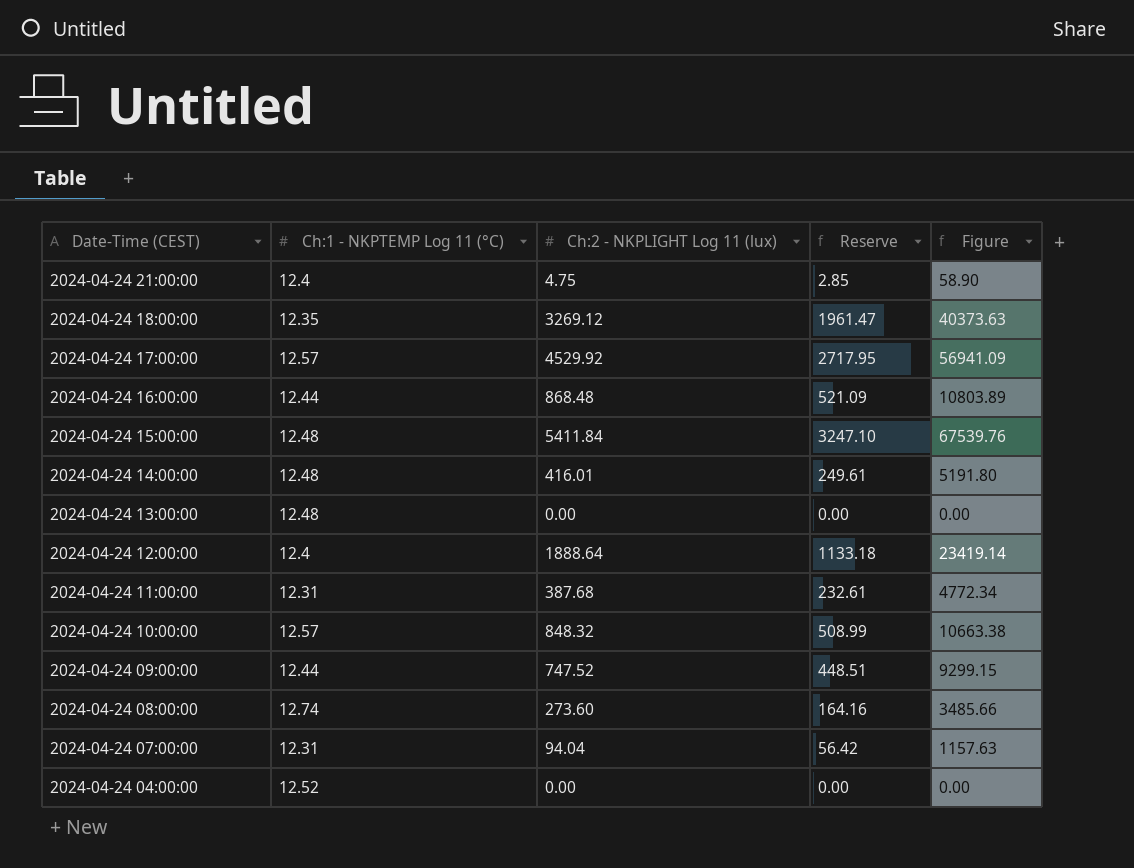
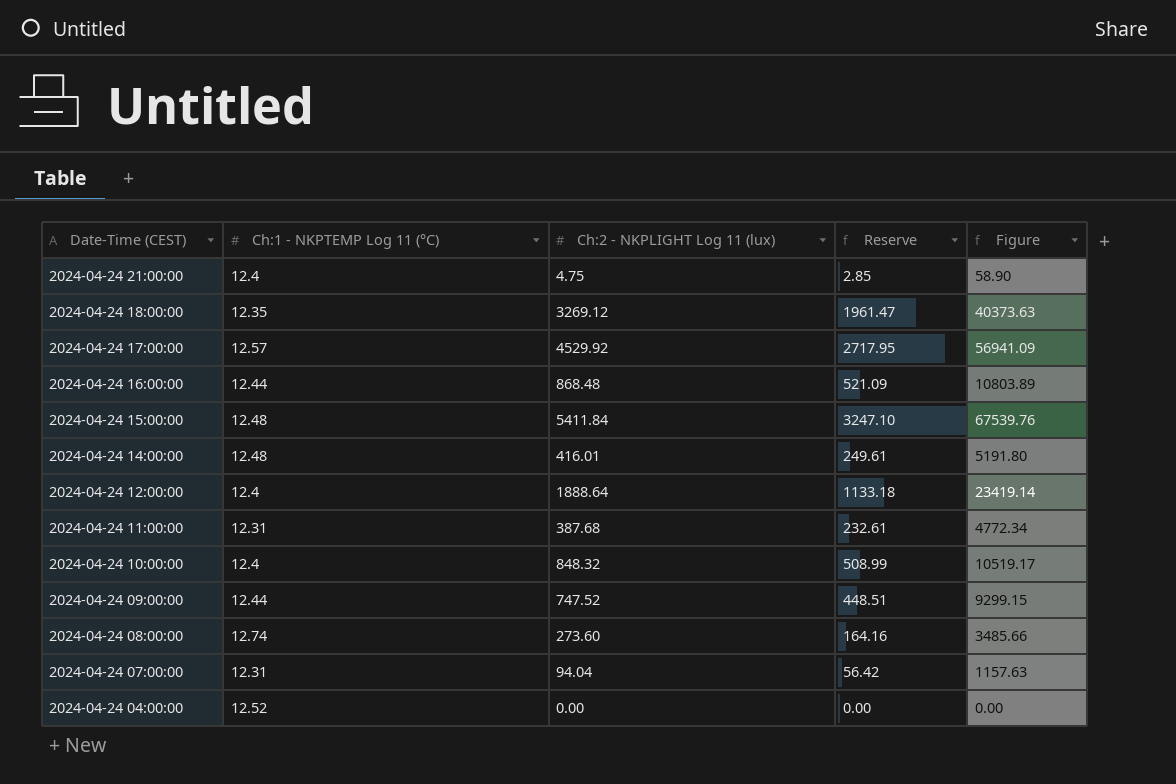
row 2024-04-24 13:00:00: 12.48 | 0.00 | 0.00 | 0.00 -> none
2024-04-24 10:00:00 | Ch:1 - NKPTEMP Log 11 (°C): 12.57 -> 12.4
2024-04-24 10:00:00 | Figure: 10663.38 -> 10519.17

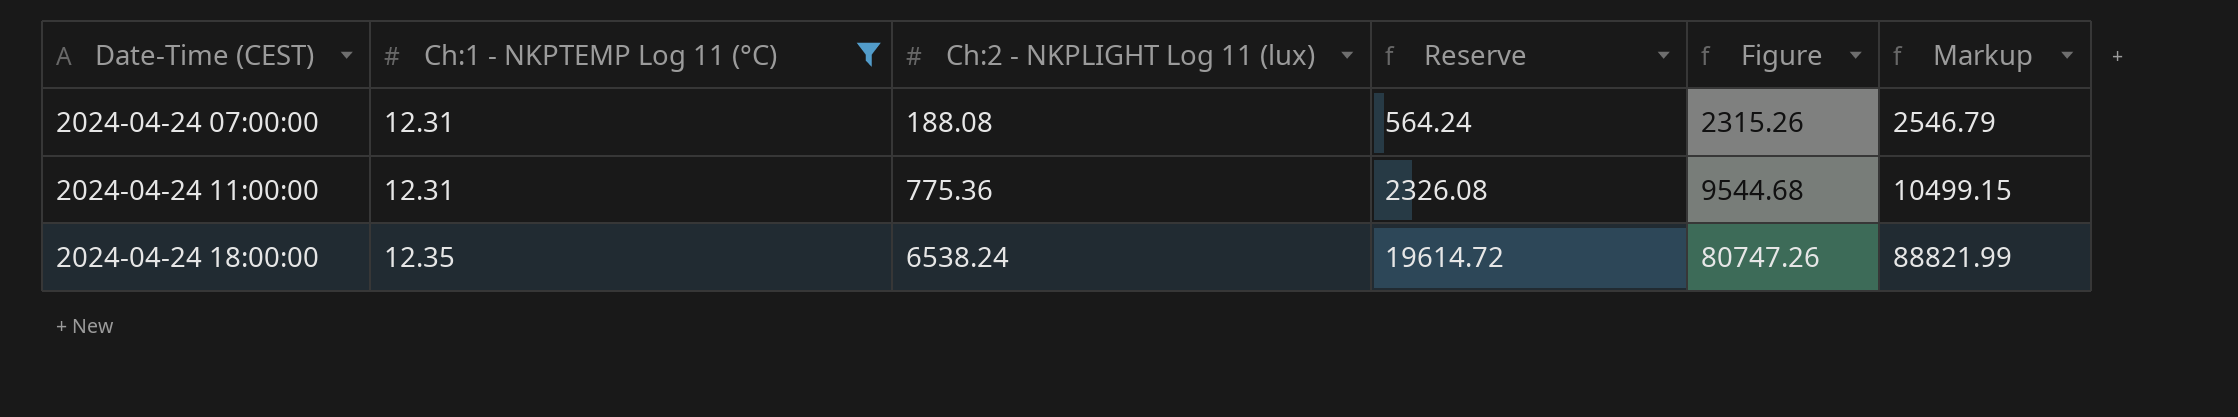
filter: none -> Ch:1 - NKPTEMP Log 11 (°C) <= 12.35
row order: Date-Time (CEST) descending -> Date-Time (CEST) ascending
column Reserve | formula: [Ch:2 - NKPLIGHT Log 11 (lux)] * 0.6 -> [Ch:2 - NKPLIGHT Log 11 (lux)] * 3
column Markup | formula: none -> [Figure] * 1.1
2024-04-24 07:00:00 | Ch:2 - NKPLIGHT Log 11 (lux): 94.04 -> 188.08
2024-04-24 07:00:00 | Figure: 1157.63 -> 2315.26
2024-04-24 11:00:00 | Ch:2 - NKPLIGHT Log 11 (lux): 387.68 -> 775.36
2024-04-24 11:00:00 | Figure: 4772.34 -> 9544.68
2024-04-24 18:00:00 | Ch:2 - NKPLIGHT Log 11 (lux): 3269.12 -> 6538.24
2024-04-24 18:00:00 | Figure: 40373.63 -> 80747.26

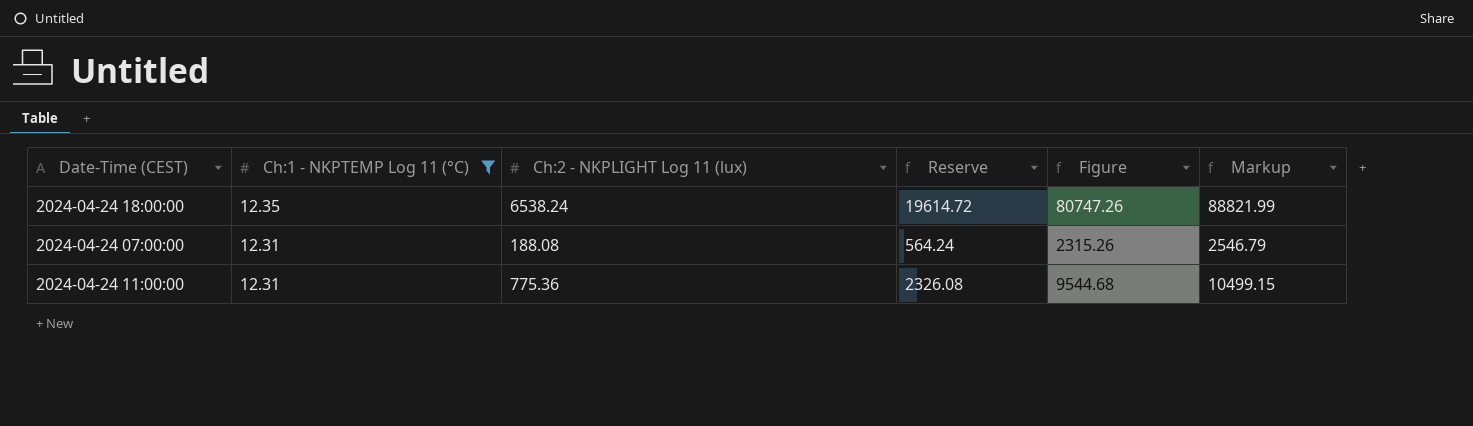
row order: Date-Time (CEST) ascending -> Ch:1 - NKPTEMP Log 11 (°C) descending

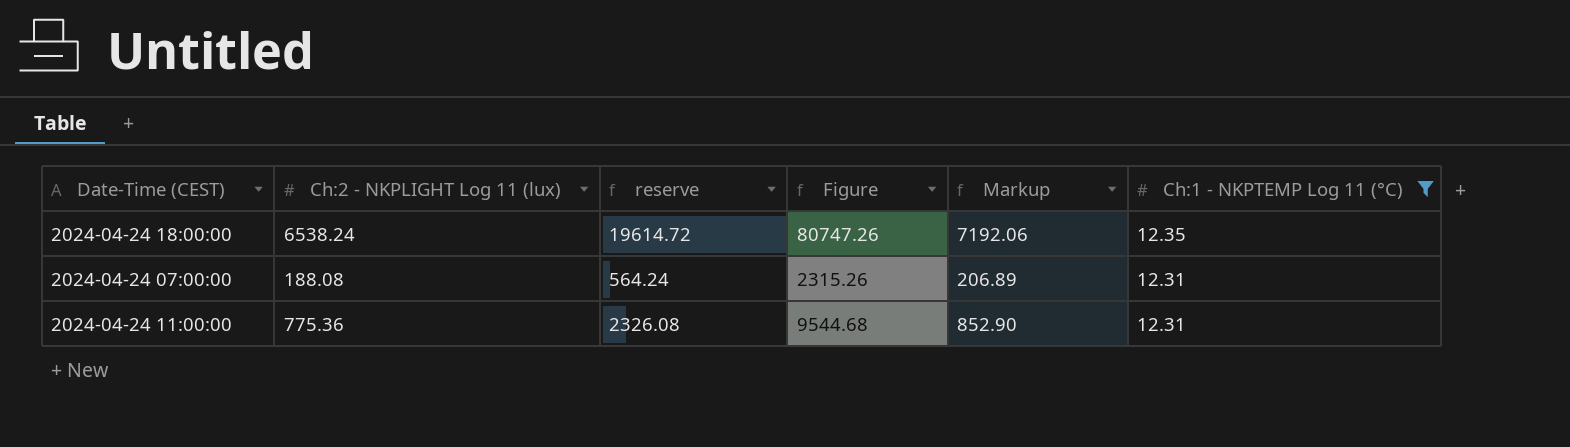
column name: Reserve -> reserve
column Markup | formula: [Figure] * 1.1 -> [Ch:2 - NKPLIGHT Log 11 (lux)] * 1.1
column Ch:1 - NKPTEMP Log 11 (°C) | position: 2 -> 6

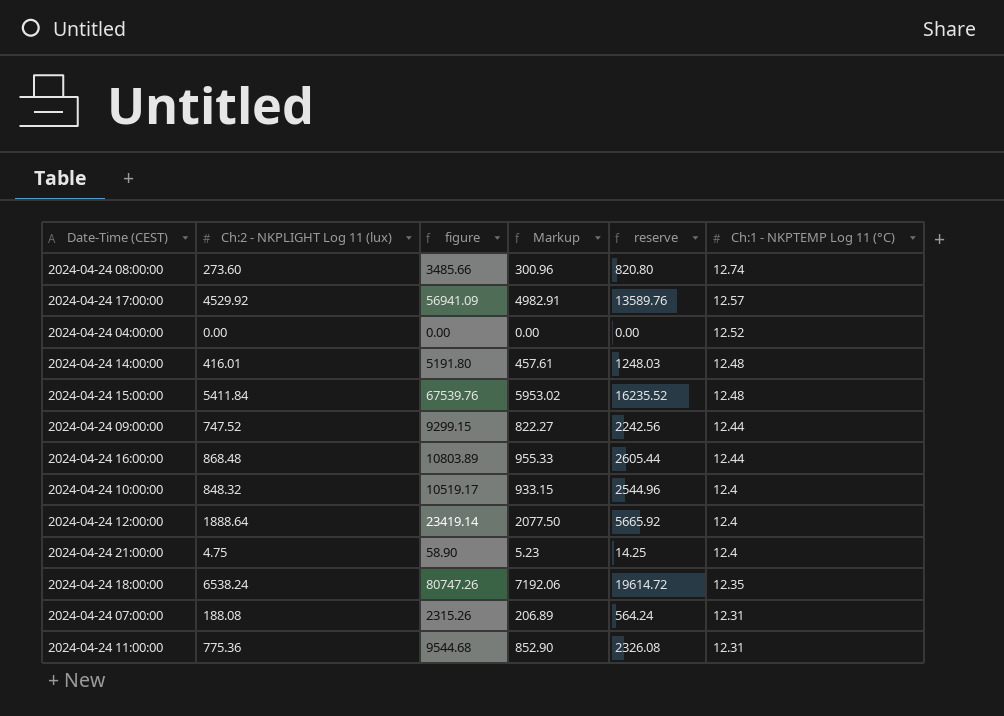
filter: Ch:1 - NKPTEMP Log 11 (°C) <= 12.35 -> none
column name: Figure -> figure
column reserve | position: 3 -> 5

